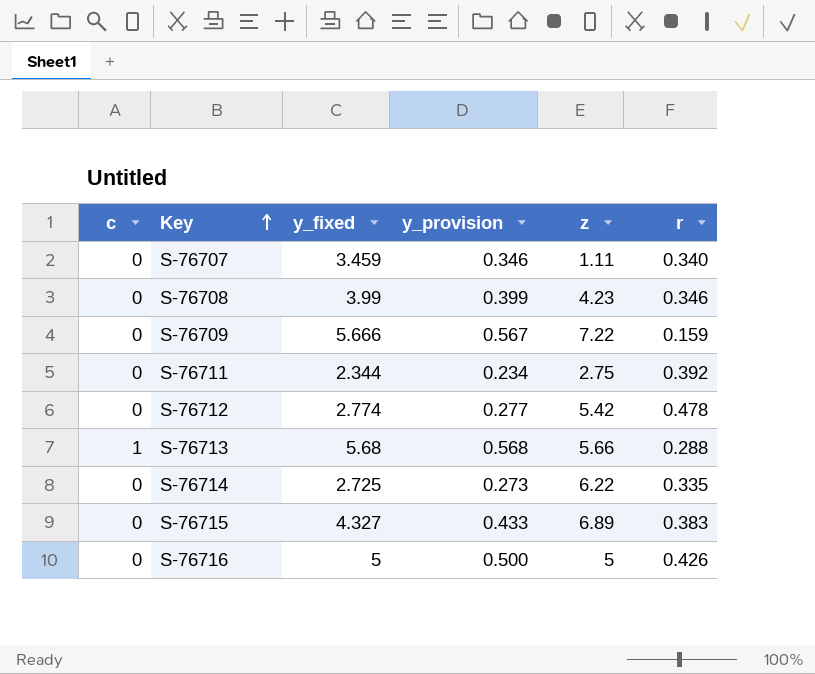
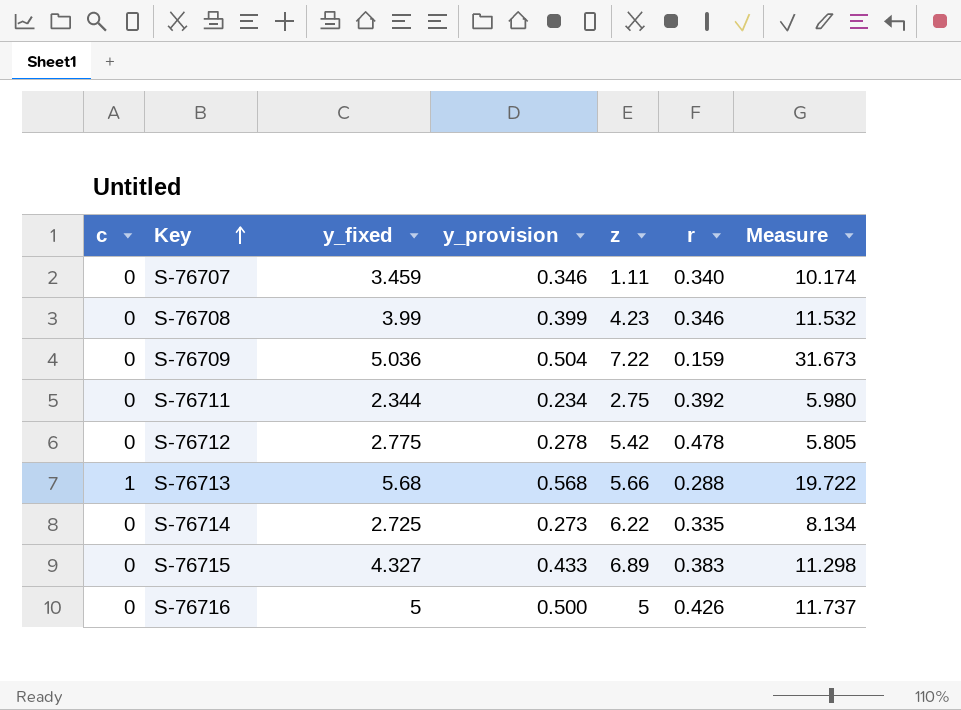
column Measure | formula: none -> [y_fixed] / [r]
S-76709 | y_fixed: 5.666 -> 5.036
S-76709 | y_provision: 0.567 -> 0.504
S-76712 | y_fixed: 2.774 -> 2.775
S-76712 | y_provision: 0.277 -> 0.278

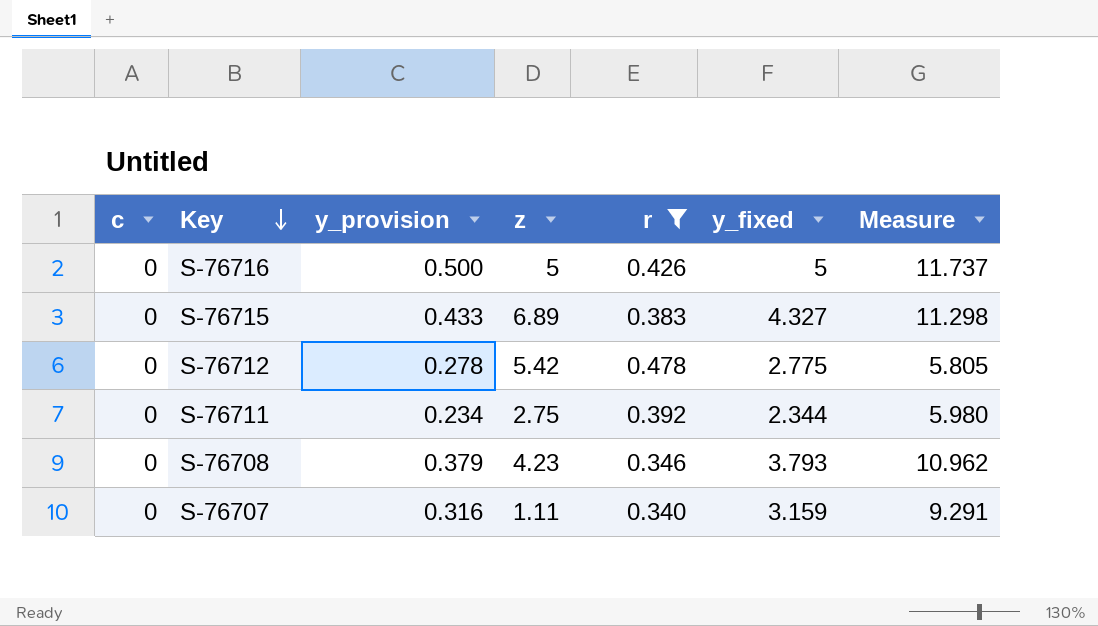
filter: none -> r >= 0.340
row order: Key ascending -> Key descending
column y_fixed | position: 3 -> 6
S-76708 | y_provision: 0.399 -> 0.379
S-76708 | y_fixed: 3.99 -> 3.793
S-76708 | Measure: 11.532 -> 10.962
S-76707 | y_provision: 0.346 -> 0.316
S-76707 | y_fixed: 3.459 -> 3.159
S-76707 | Measure: 10.174 -> 9.291

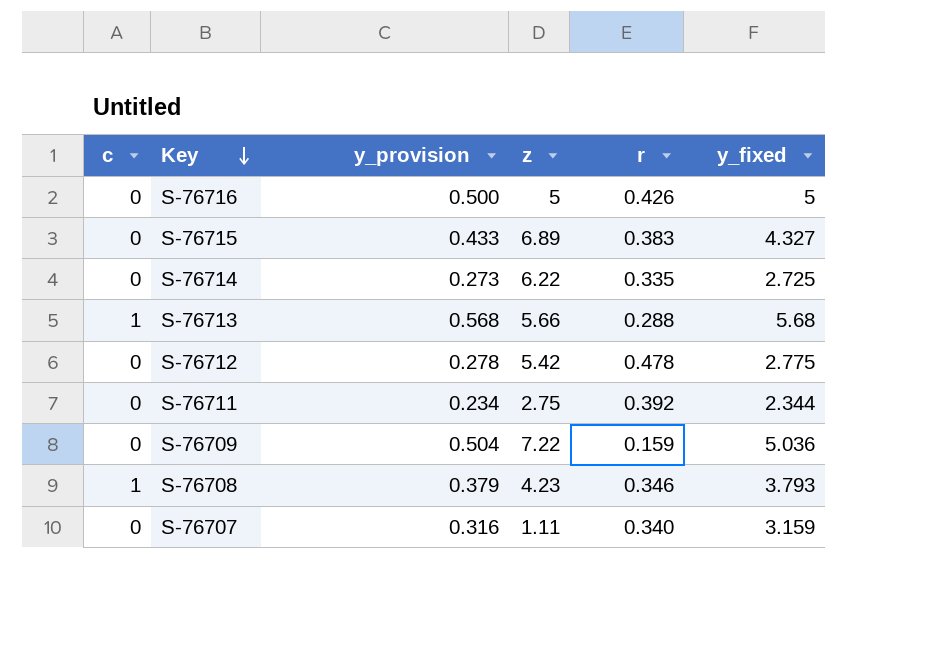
filter: r >= 0.340 -> none
column Measure | formula: [y_fixed] / [r] -> none
S-76708 | c: 0 -> 1

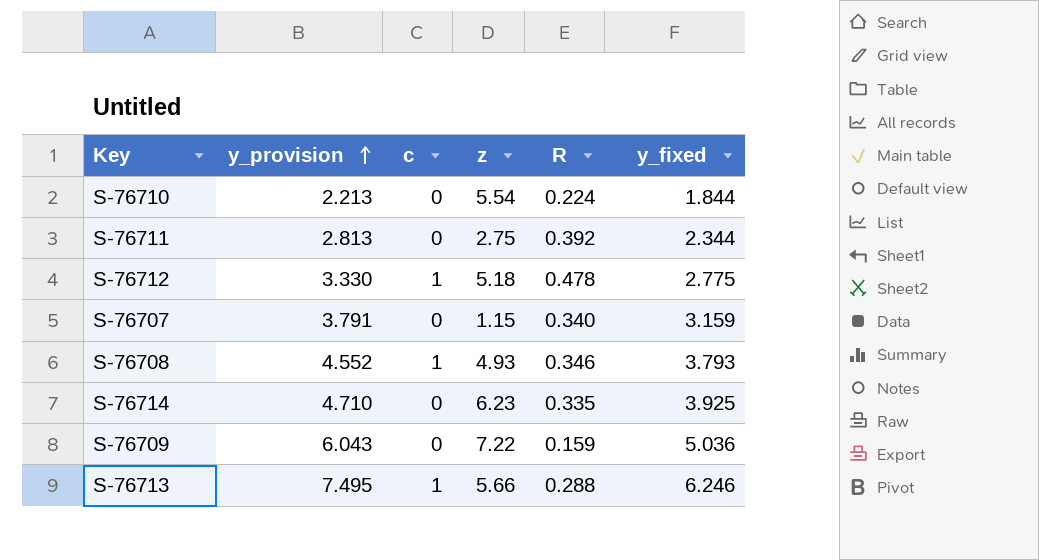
row order: Key descending -> y_provision ascending
column y_provision | formula: [y_fixed] * 0.1 -> [y_fixed] * 1.2
column c | position: 1 -> 3
column name: r -> R
row S-76716: 0 | 0.500 | 5 | 0.426 | 5 -> none
row S-76715: 0 | 0.433 | 6.89 | 0.383 | 4.327 -> none
row S-76710: none -> 2.213 | 0 | 5.54 | 0.224 | 1.844
S-76712 | c: 0 -> 1
S-76712 | z: 5.42 -> 5.18
S-76707 | z: 1.11 -> 1.15
S-76708 | z: 4.23 -> 4.93
S-76714 | z: 6.22 -> 6.23
S-76714 | y_fixed: 2.725 -> 3.925
S-76713 | y_fixed: 5.68 -> 6.246

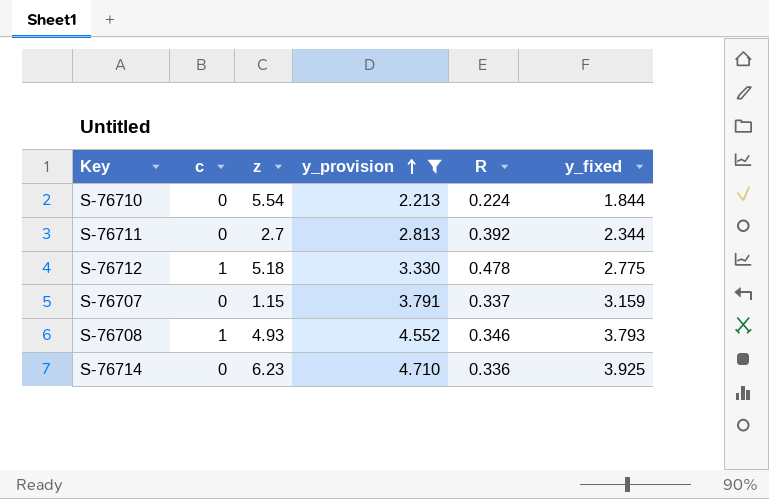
filter: none -> y_provision <= 4.710
column y_provision | position: 2 -> 4
S-76711 | z: 2.75 -> 2.7
S-76707 | R: 0.340 -> 0.337
S-76714 | R: 0.335 -> 0.336

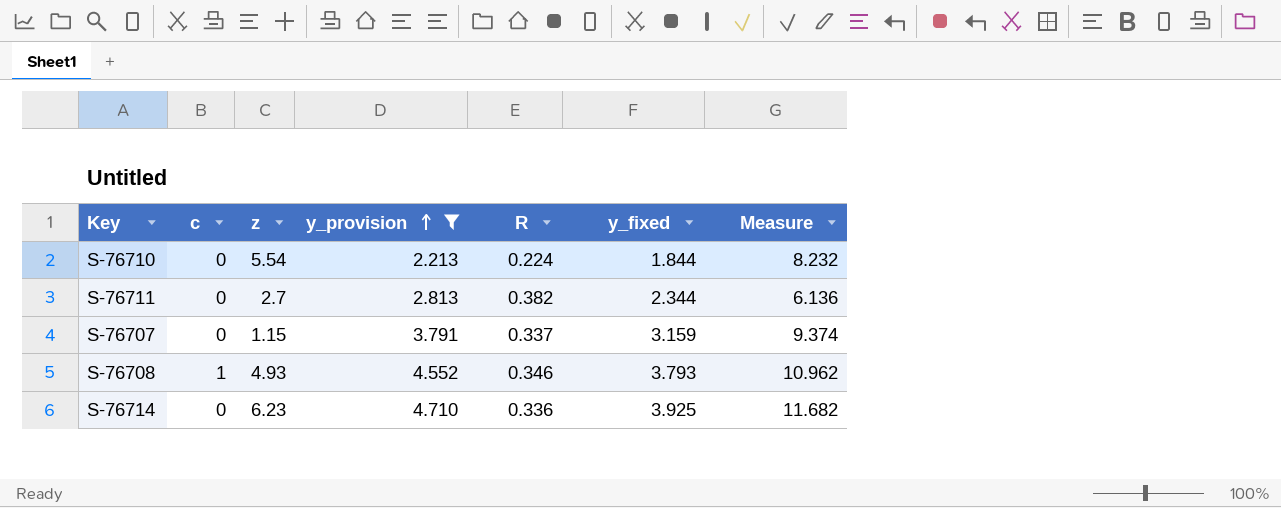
column Measure | formula: none -> [y_fixed] / [R]
row S-76712: 1 | 5.18 | 3.330 | 0.478 | 2.775 -> none
S-76711 | R: 0.392 -> 0.382

